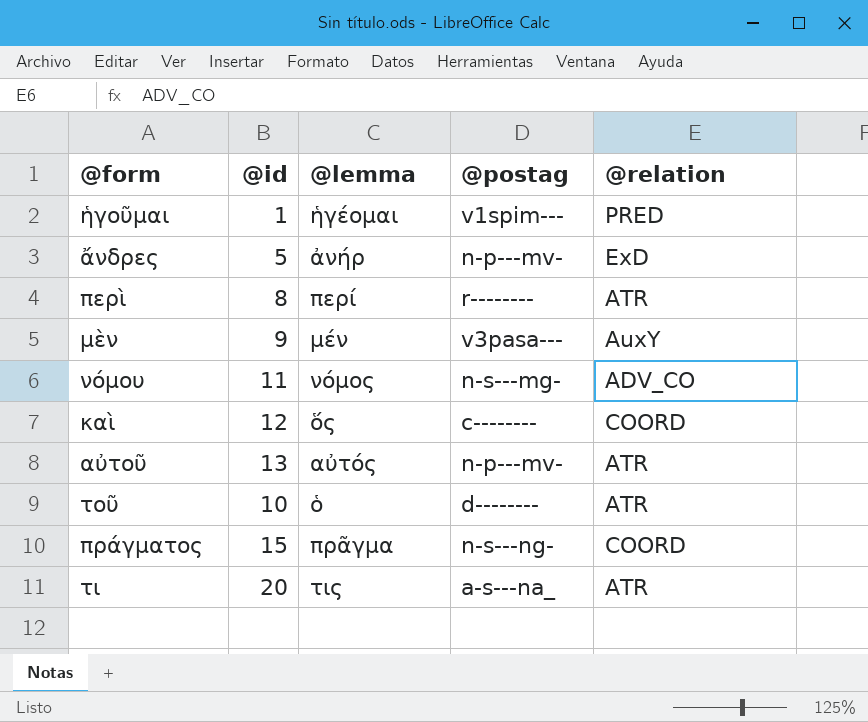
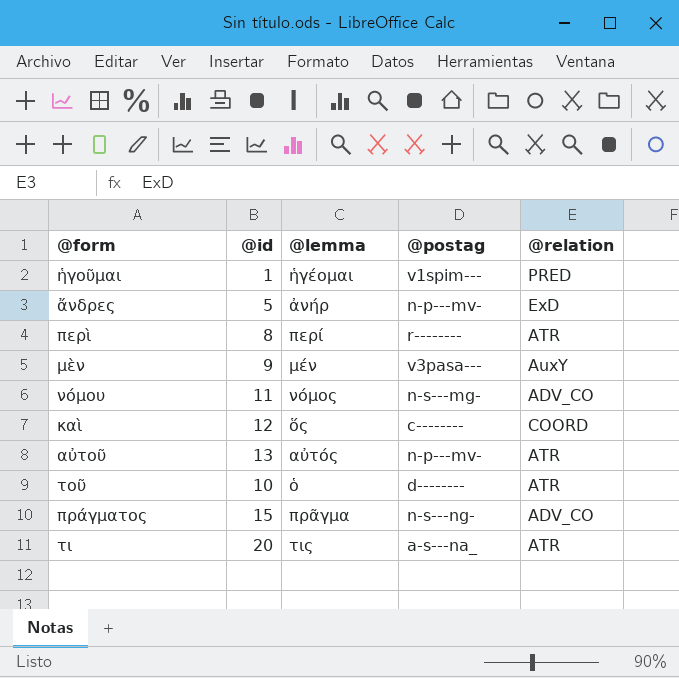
πράγματος | @relation: COORD -> ADV_CO

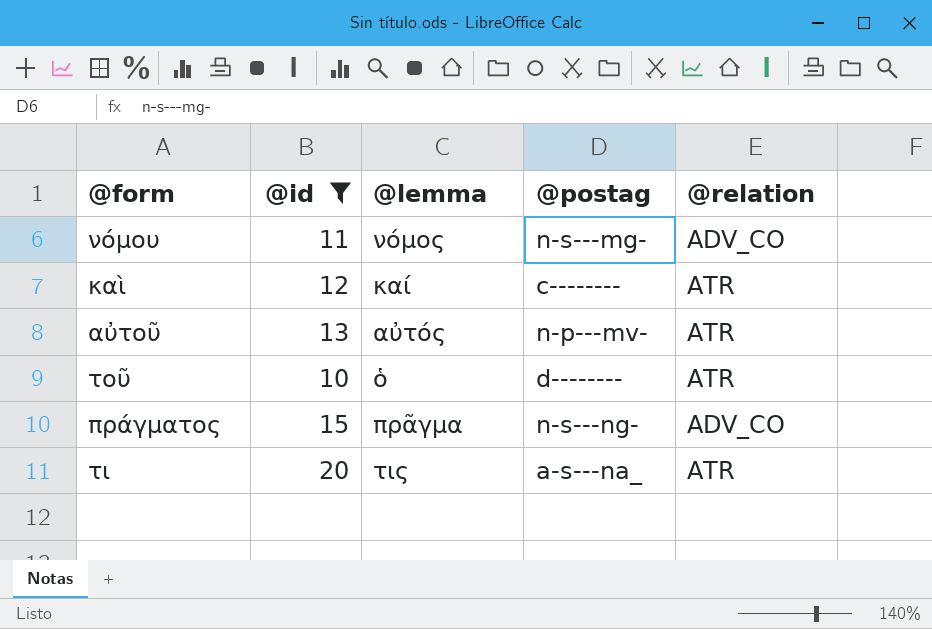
filter: none -> @id >= 10
καὶ | @lemma: ὅς -> καί
καὶ | @relation: COORD -> ATR

